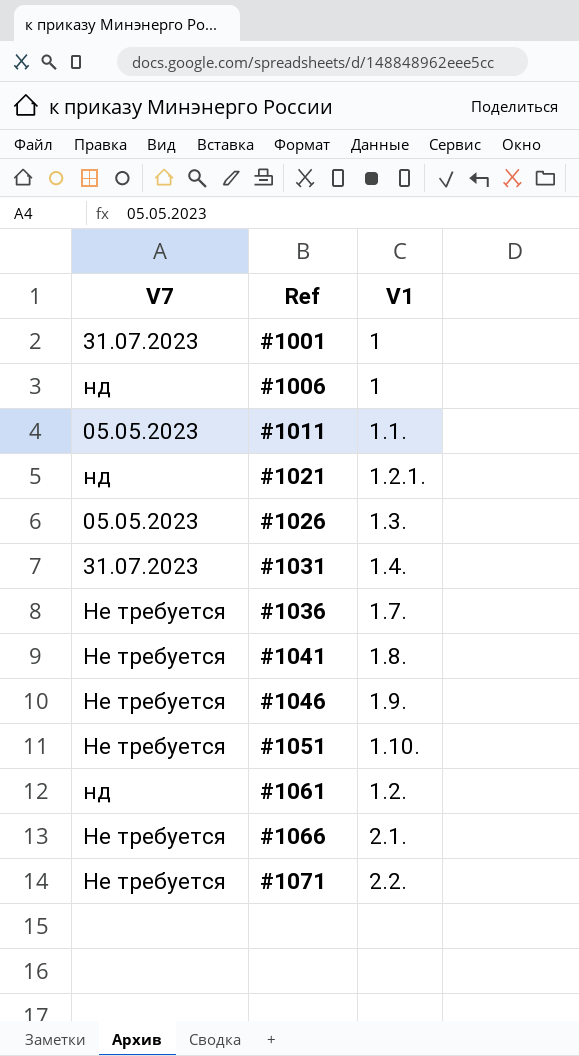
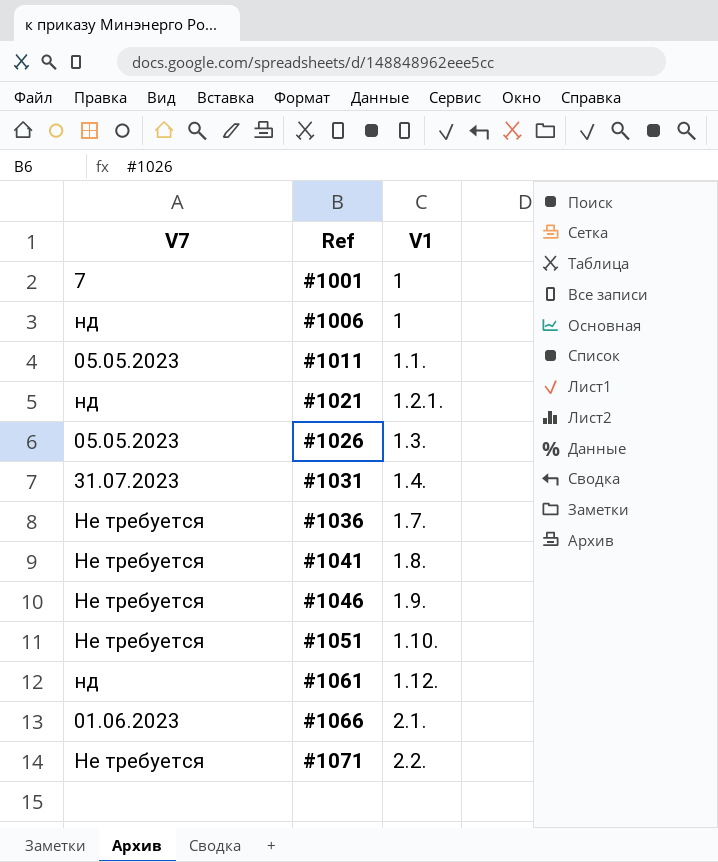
#1001 | V7: 31.07.2023 -> 7
#1061 | V1: 1.2. -> 1.12.
#1066 | V7: Не требуется -> 01.06.2023

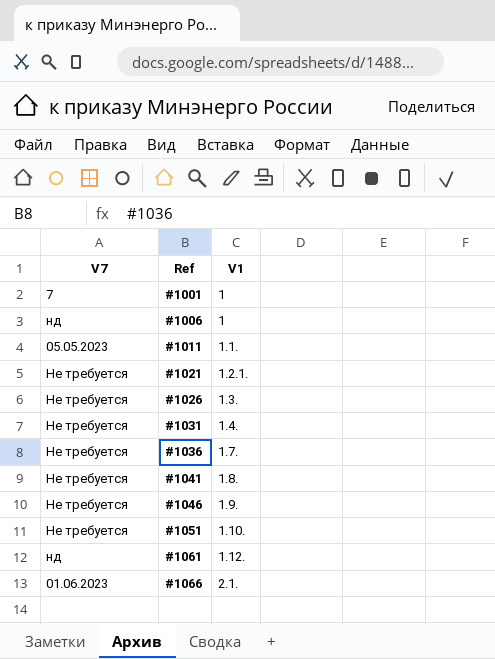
row #1071: Не требуется | 2.2. -> none
#1021 | V7: нд -> Не требуется
#1026 | V7: 05.05.2023 -> Не требуется
#1031 | V7: 31.07.2023 -> Не требуется

